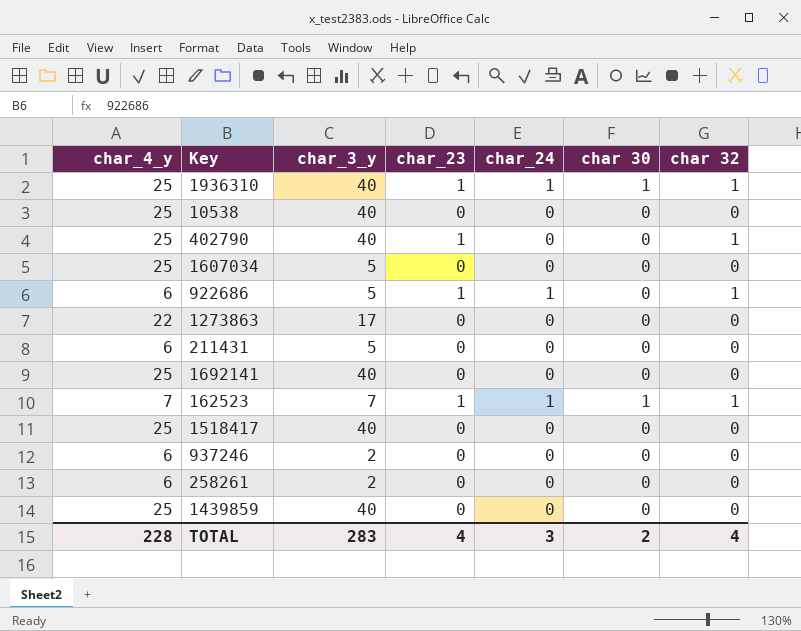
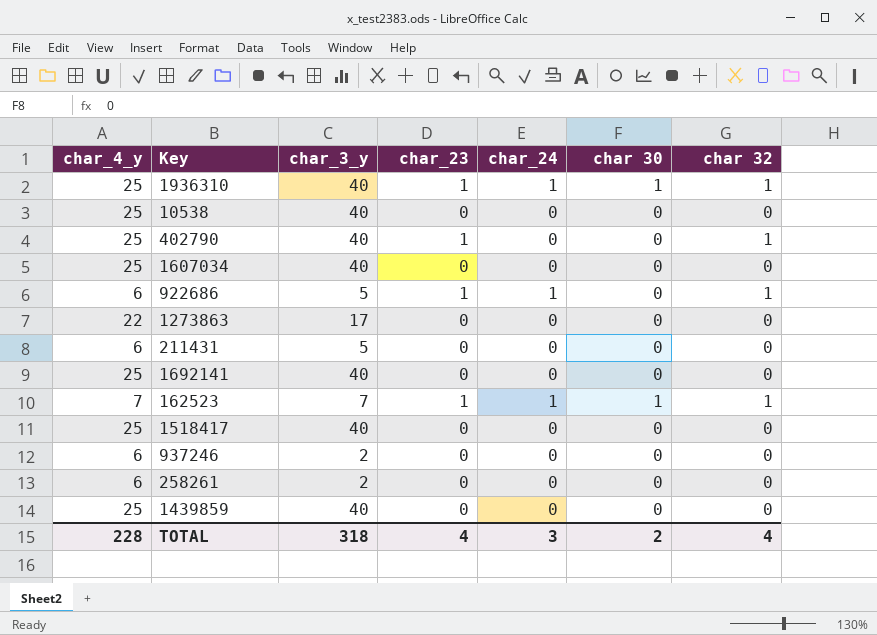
1607034 | char_3_y: 5 -> 40
TOTAL | char_3_y: 283 -> 318

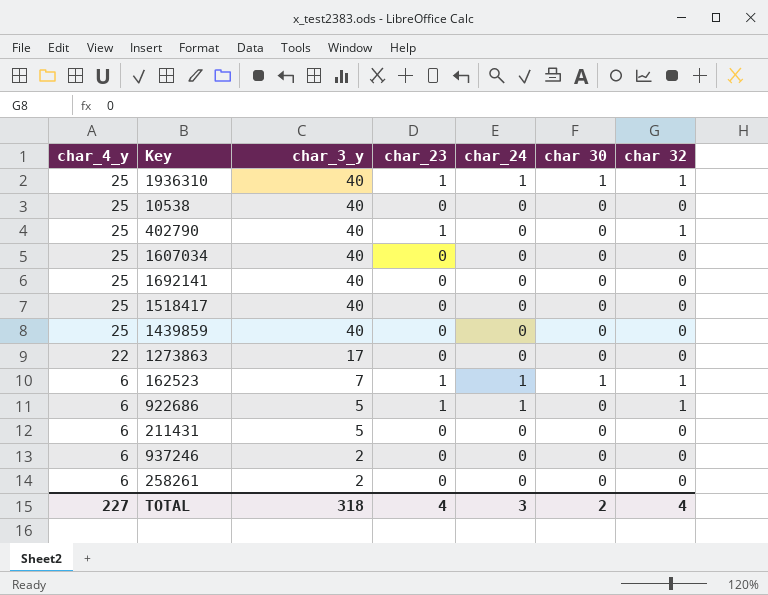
row order: none -> char_4_y descending
162523 | char_4_y: 7 -> 6
TOTAL | char_4_y: 228 -> 227

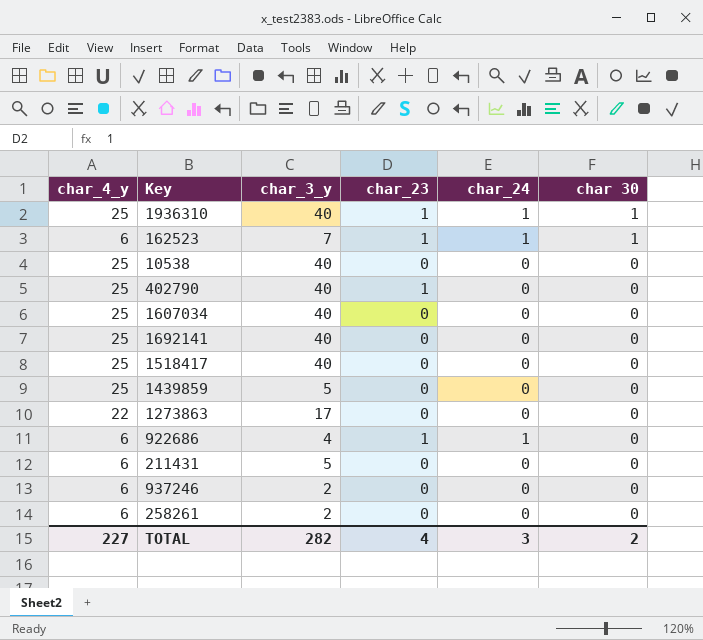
row order: char_4_y descending -> char 30 descending
column char 32 | position: 7 -> none
1439859 | char_3_y: 40 -> 5
922686 | char_3_y: 5 -> 4
TOTAL | char_3_y: 318 -> 282

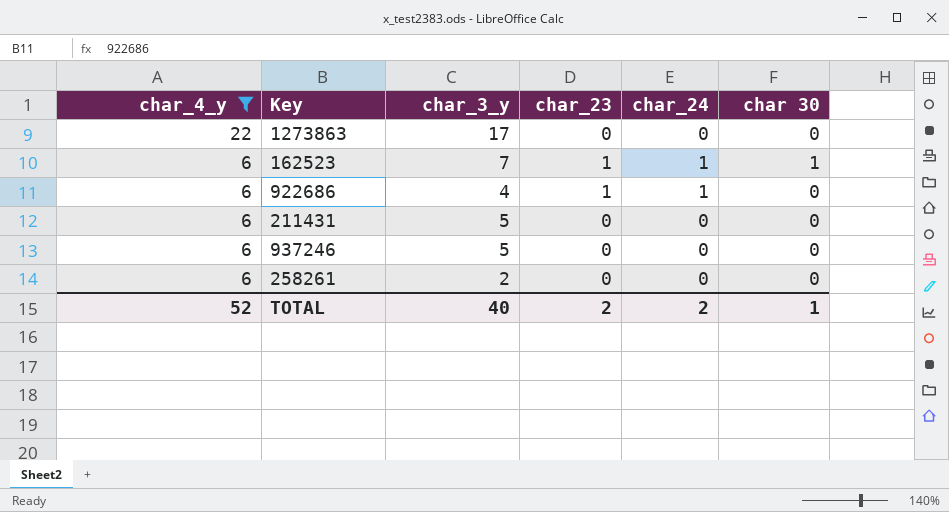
filter: none -> char_4_y != 25
row order: char 30 descending -> char_4_y descending
937246 | char_3_y: 2 -> 5
TOTAL | char_4_y: 227 -> 52
TOTAL | char_3_y: 282 -> 40
TOTAL | char_23: 4 -> 2
TOTAL | char_24: 3 -> 2
TOTAL | char 30: 2 -> 1

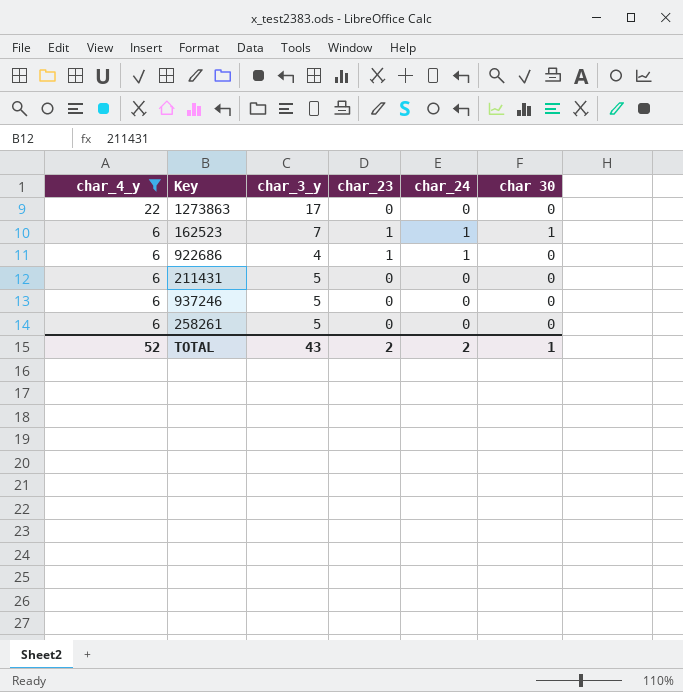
258261 | char_3_y: 2 -> 5
TOTAL | char_3_y: 40 -> 43

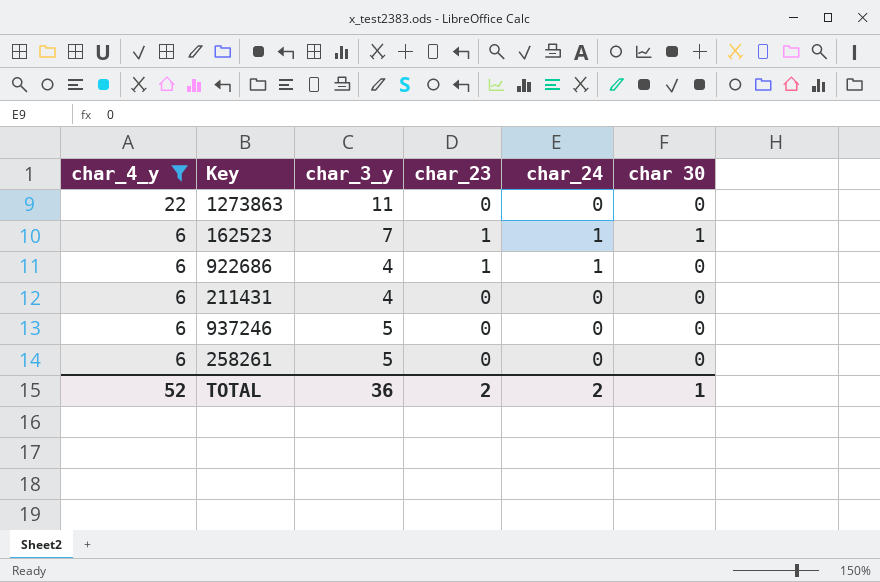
1273863 | char_3_y: 17 -> 11
211431 | char_3_y: 5 -> 4
TOTAL | char_3_y: 43 -> 36

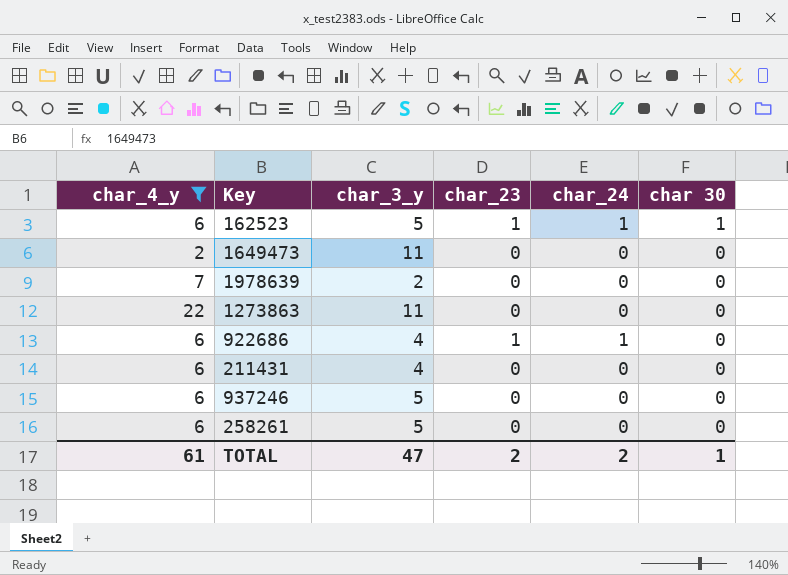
row order: char_4_y descending -> char 30 descending
162523 | char_3_y: 7 -> 5
row 1649473: none -> 2 | 11 | 0 | 0 | 0
row 1978639: none -> 7 | 2 | 0 | 0 | 0
TOTAL | char_4_y: 52 -> 61
TOTAL | char_3_y: 36 -> 47

